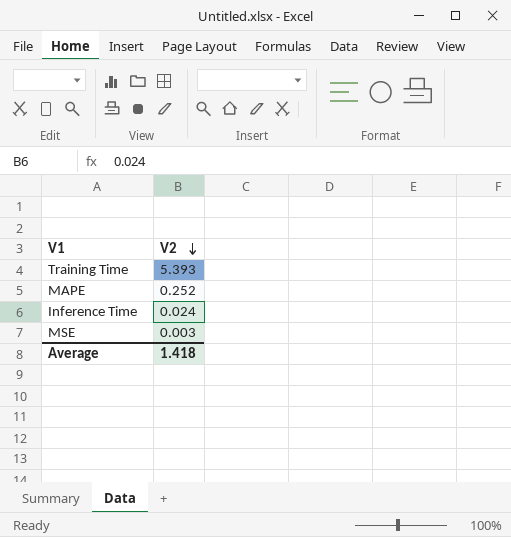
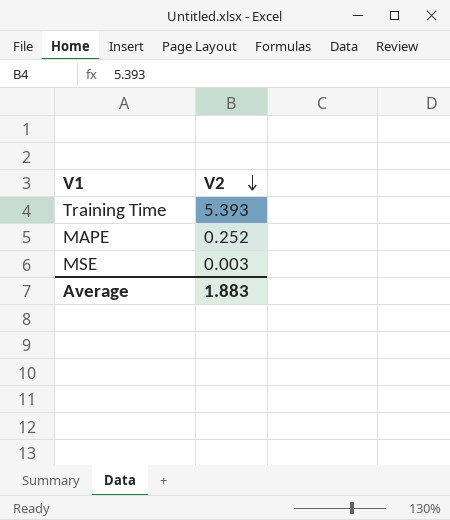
row Inference Time: 0.024 -> none
Average | V2: 1.418 -> 1.883

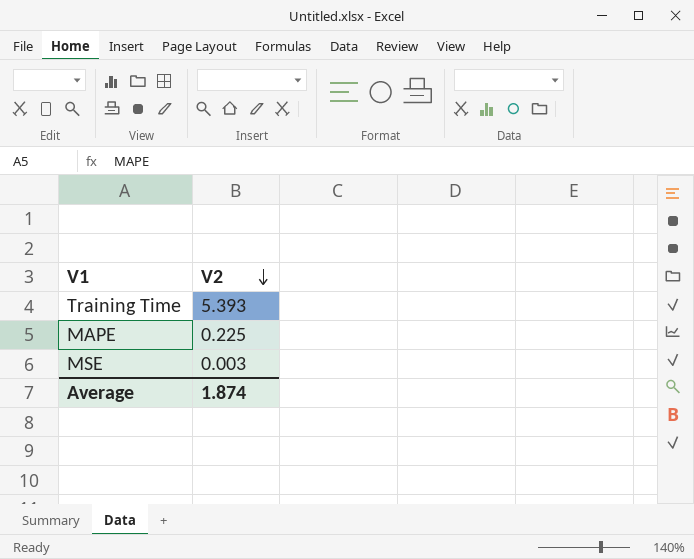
MAPE | V2: 0.252 -> 0.225
Average | V2: 1.883 -> 1.874

